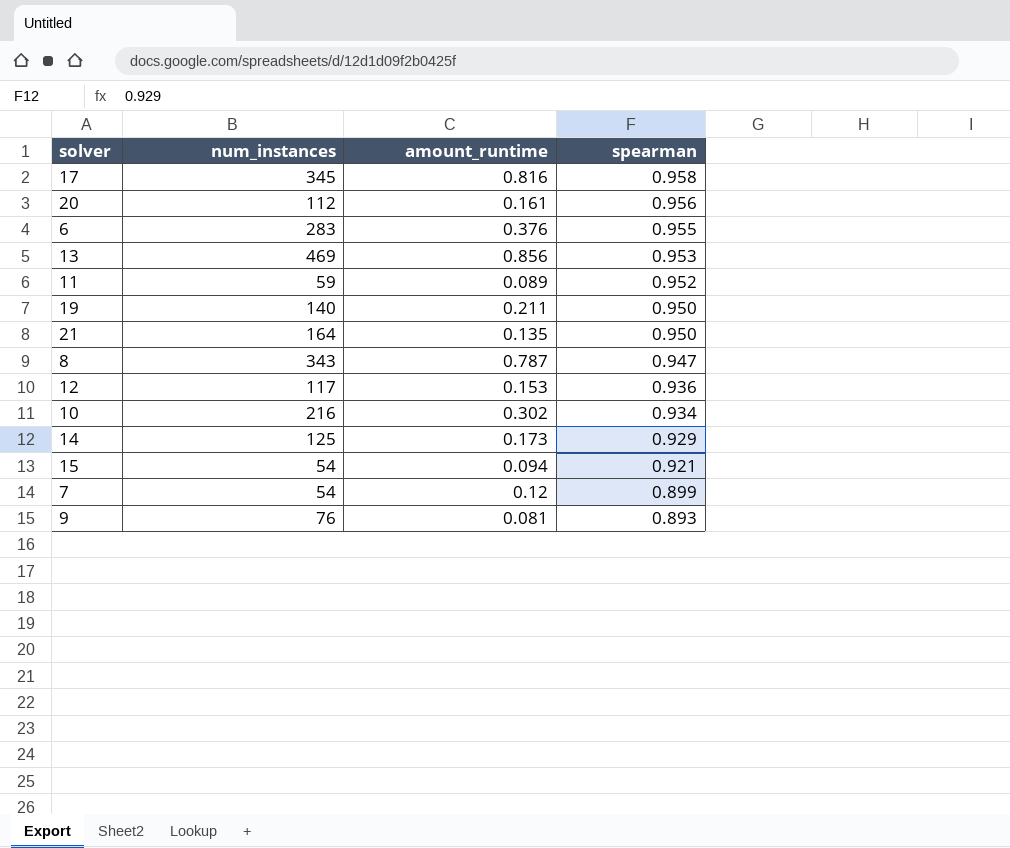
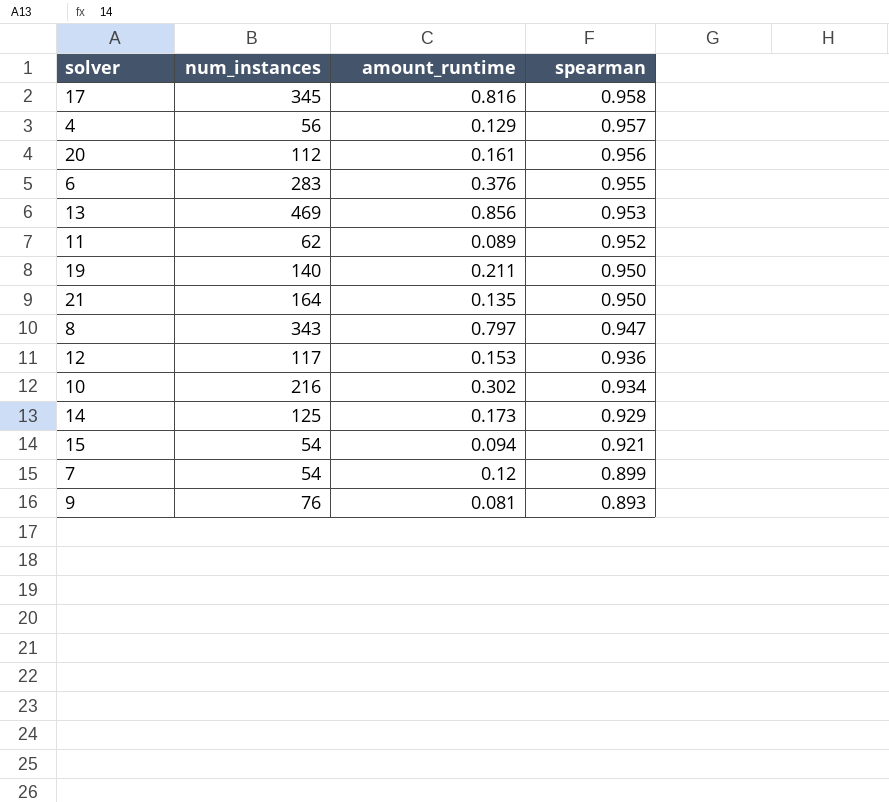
row 4: none -> 56 | 0.129 | 0.957
11 | num_instances: 59 -> 62
8 | amount_runtime: 0.787 -> 0.797

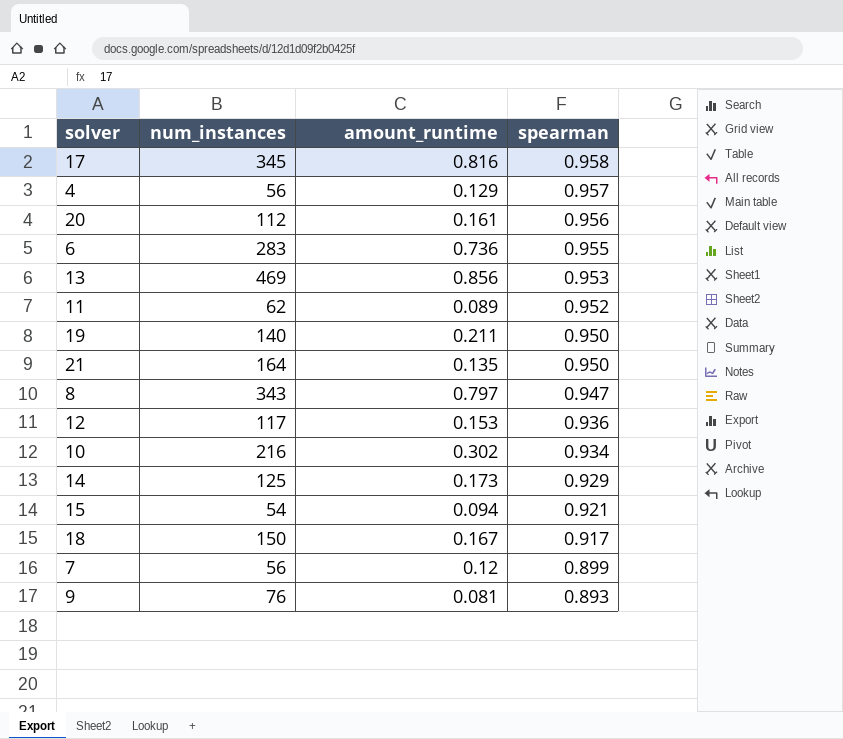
6 | amount_runtime: 0.376 -> 0.736
row 18: none -> 150 | 0.167 | 0.917
7 | num_instances: 54 -> 56

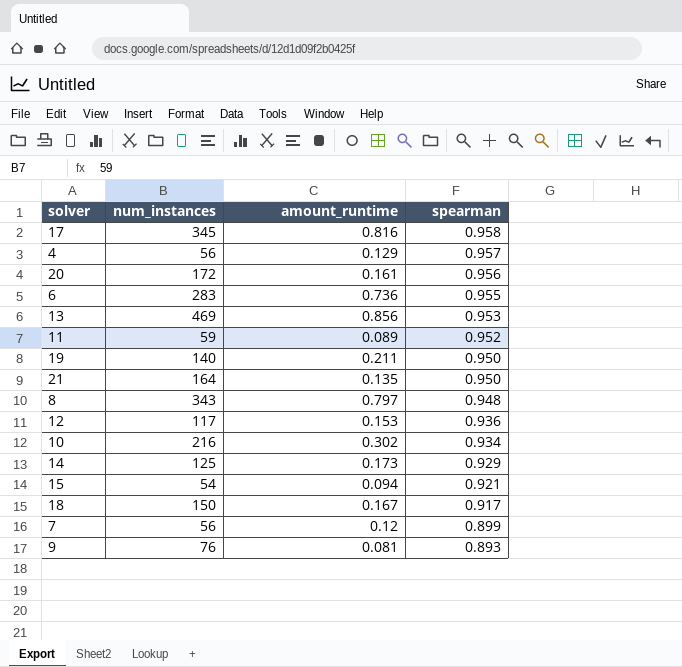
20 | num_instances: 112 -> 172
11 | num_instances: 62 -> 59
8 | spearman: 0.947 -> 0.948

